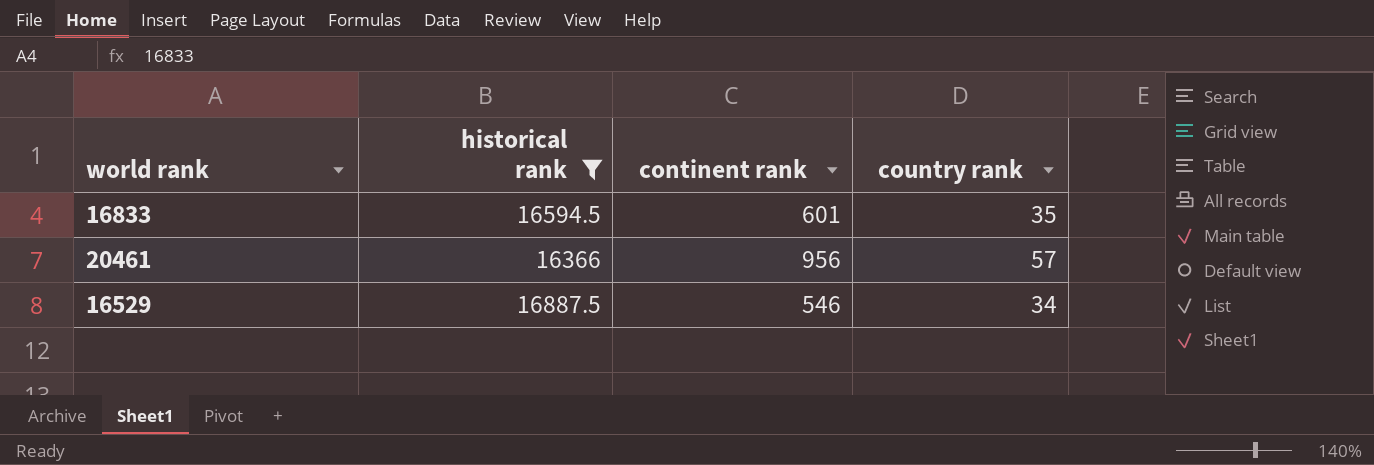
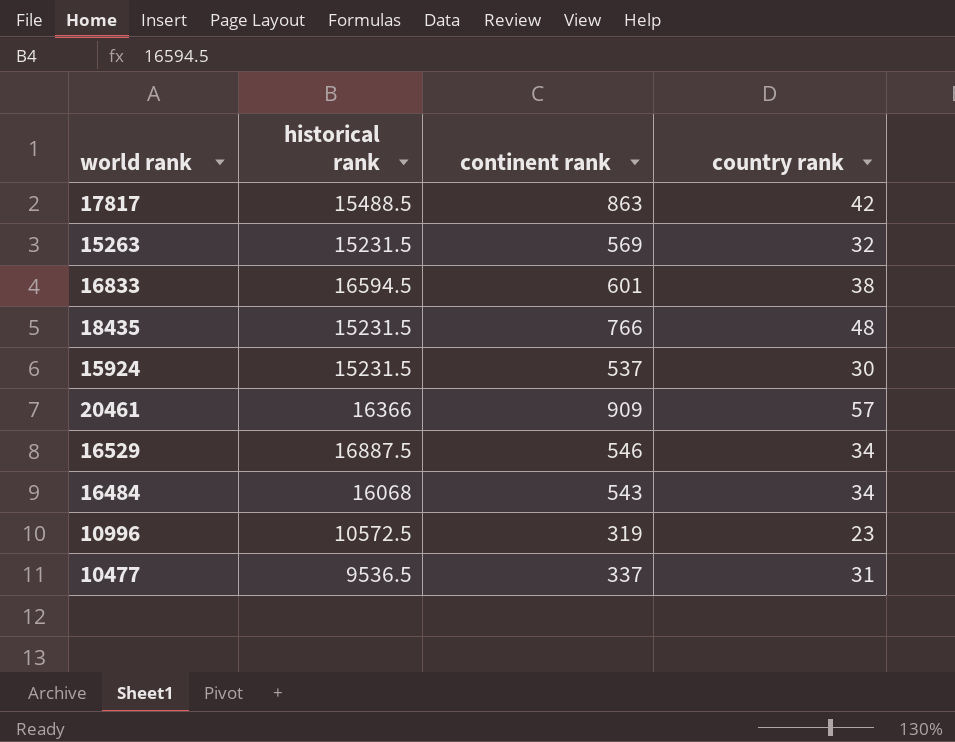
filter: historical rank >= 16366 -> none
16833 | country rank: 35 -> 38
20461 | continent rank: 956 -> 909

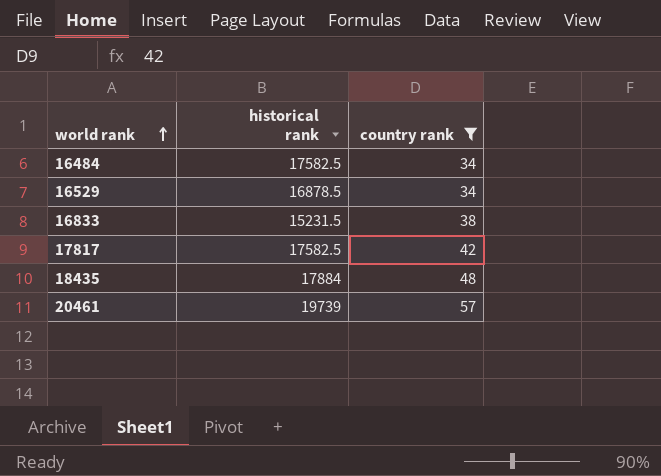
filter: none -> country rank >= 34
row order: none -> world rank ascending
column continent rank | position: 3 -> none
16484 | historical rank: 16068 -> 17582.5
16529 | historical rank: 16887.5 -> 16878.5
16833 | historical rank: 16594.5 -> 15231.5
17817 | historical rank: 15488.5 -> 17582.5
18435 | historical rank: 15231.5 -> 17884
20461 | historical rank: 16366 -> 19739

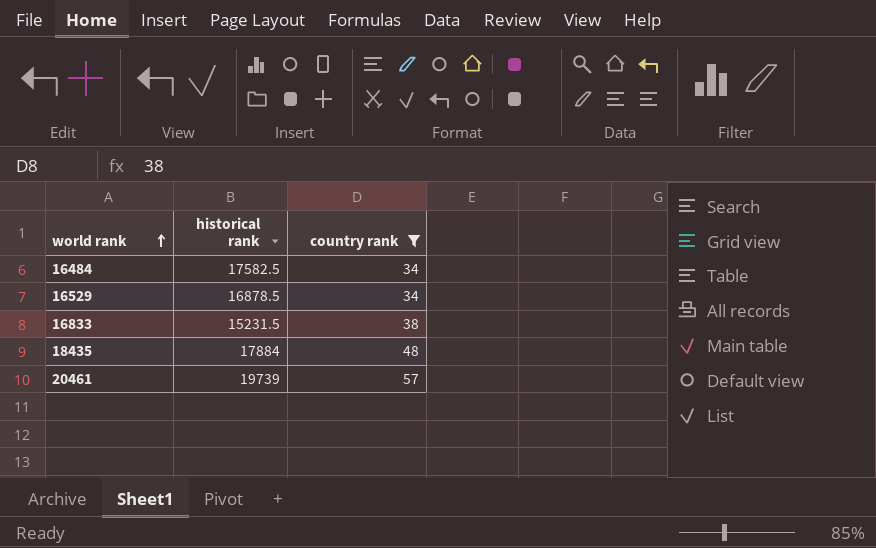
row 17817: 17582.5 | 42 -> none

